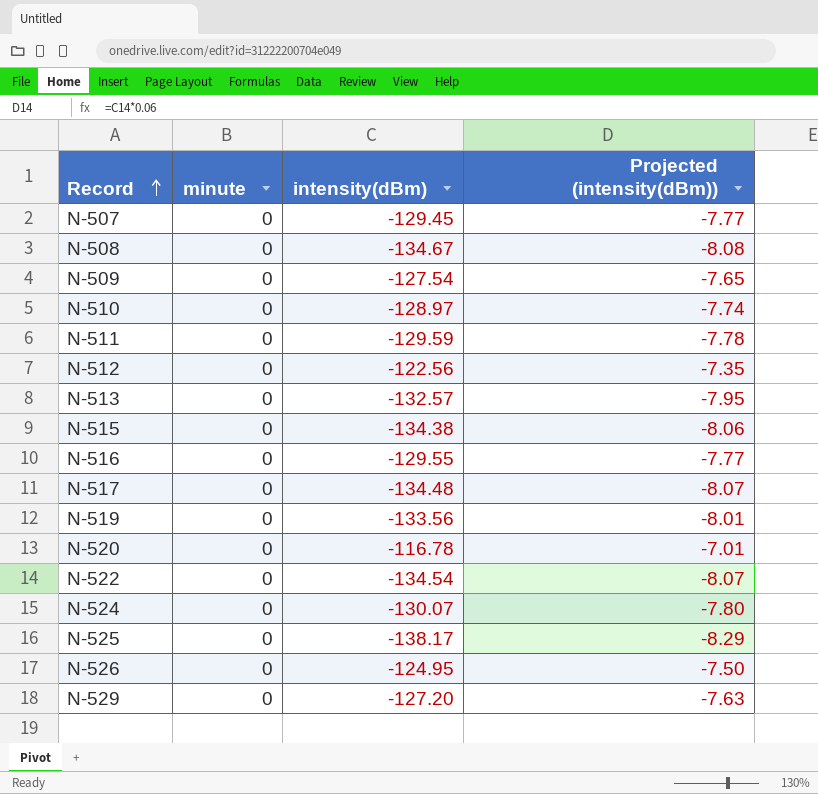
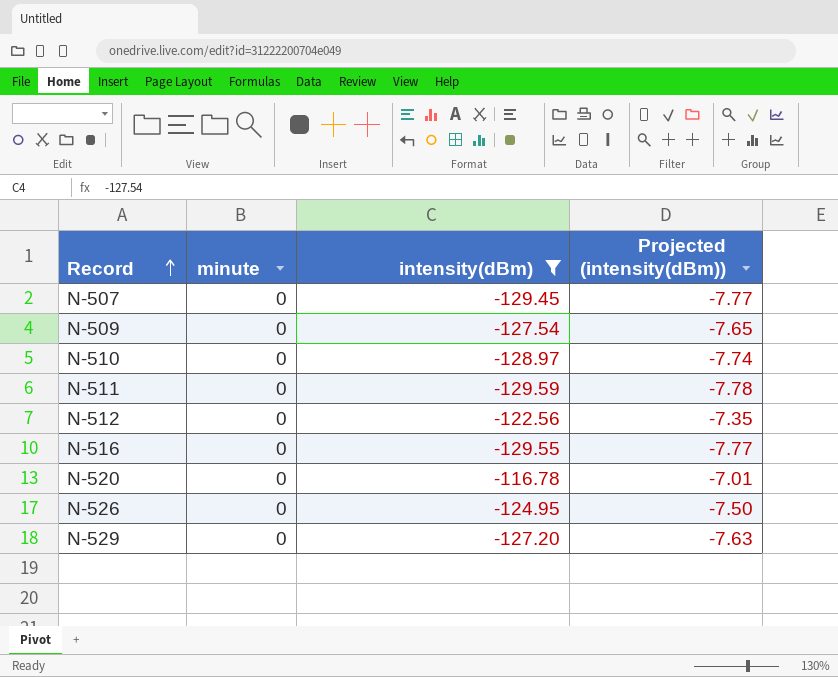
filter: none -> intensity(dBm) >= -129.59

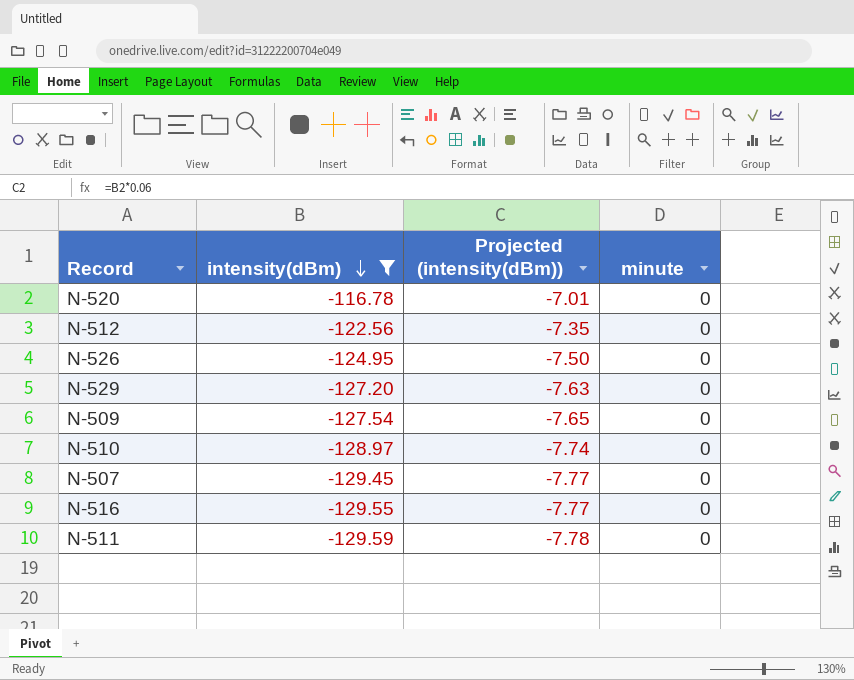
row order: Record ascending -> intensity(dBm) descending
column minute | position: 2 -> 4

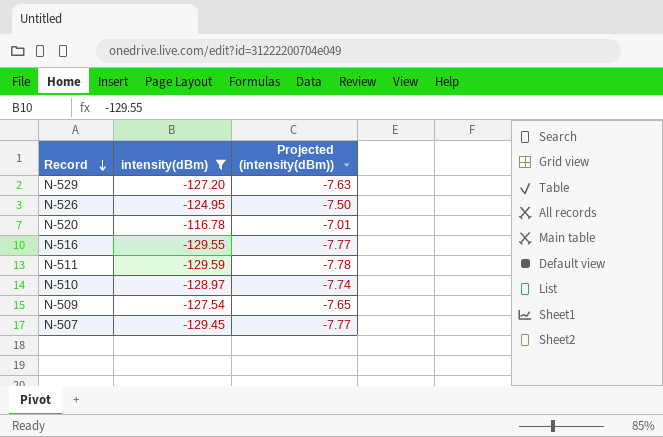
row order: intensity(dBm) descending -> Record descending
column minute | position: 4 -> none
row N-512: -122.56 | -7.35 | 0 -> none

